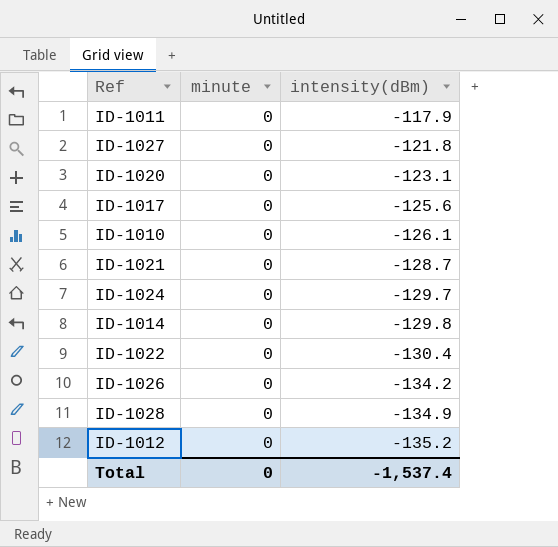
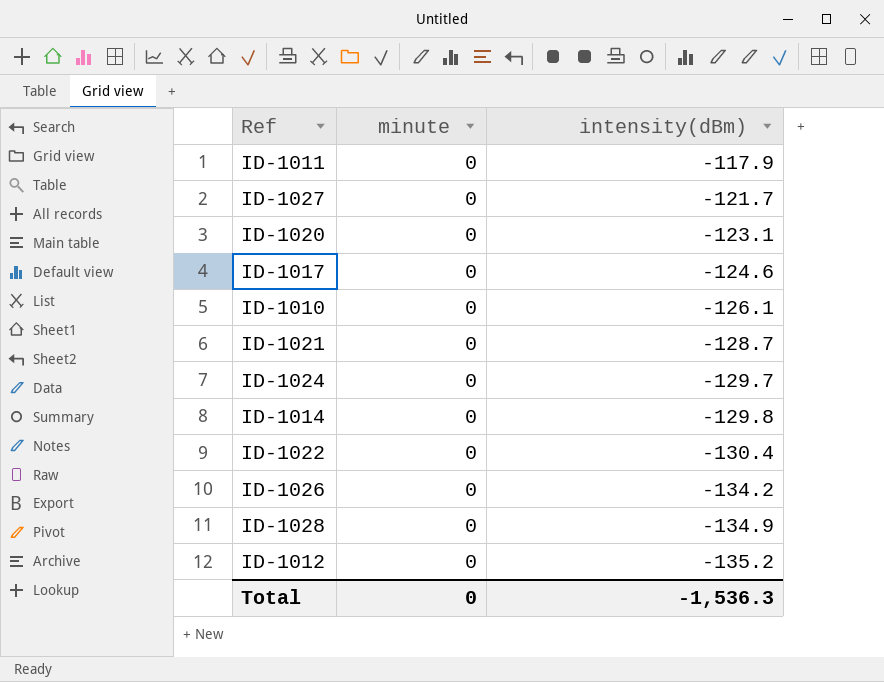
ID-1027 | intensity(dBm): -121.8 -> -121.7
ID-1017 | intensity(dBm): -125.6 -> -124.6
Total | intensity(dBm): -1,537.4 -> -1,536.3

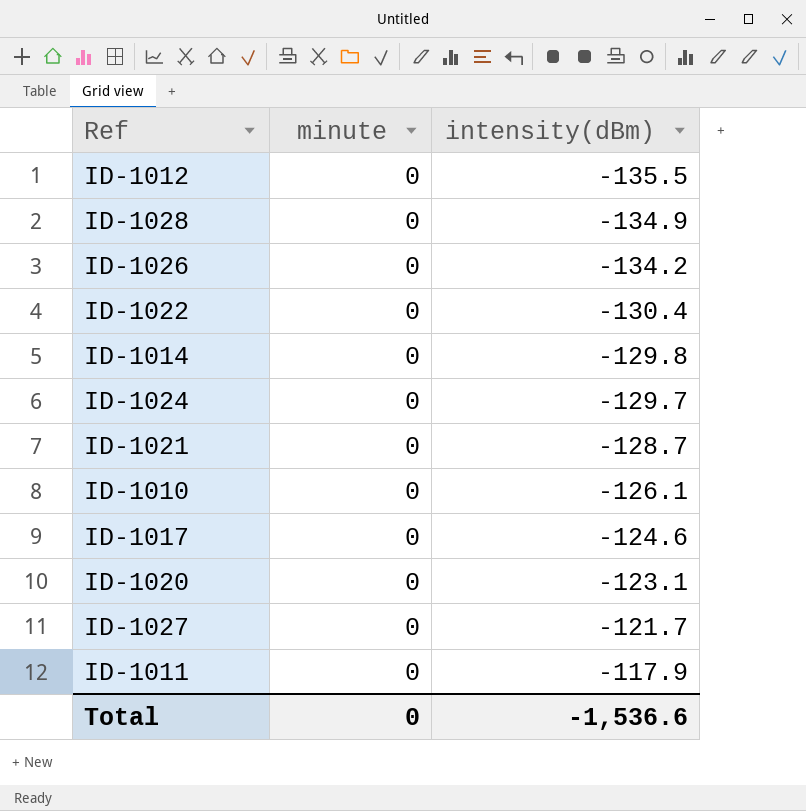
row order: intensity(dBm) descending -> intensity(dBm) ascending
ID-1012 | intensity(dBm): -135.2 -> -135.5
Total | intensity(dBm): -1,536.3 -> -1,536.6

